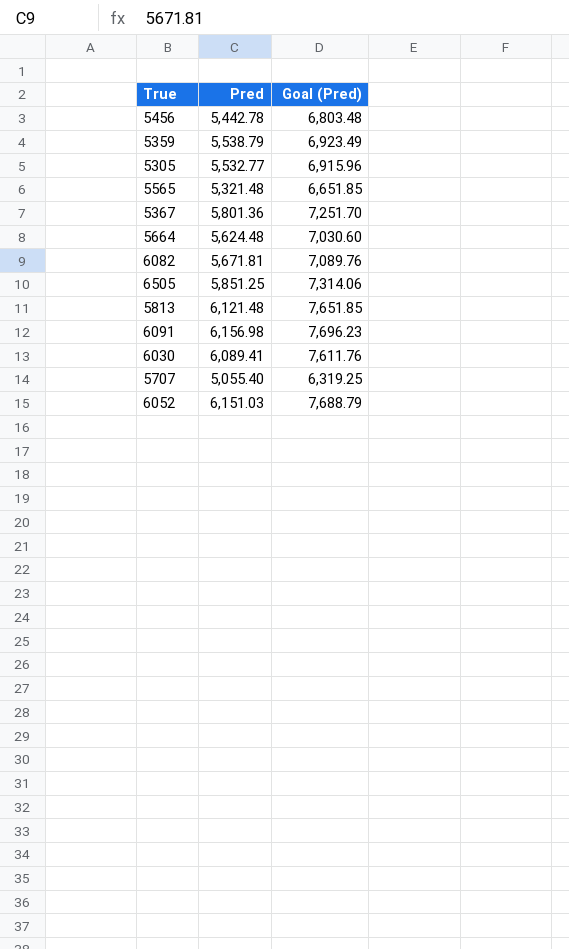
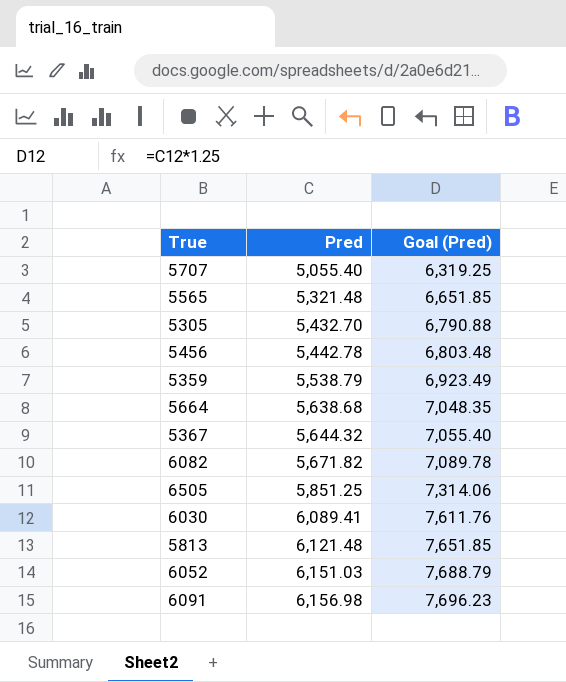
row order: none -> Pred ascending
5305 | Pred: 5,532.77 -> 5,432.70
5305 | Goal (Pred): 6,915.96 -> 6,790.88
5664 | Pred: 5,624.48 -> 5,638.68
5664 | Goal (Pred): 7,030.60 -> 7,048.35
5367 | Pred: 5,801.36 -> 5,644.32
5367 | Goal (Pred): 7,251.70 -> 7,055.40
6082 | Pred: 5,671.81 -> 5,671.82
6082 | Goal (Pred): 7,089.76 -> 7,089.78

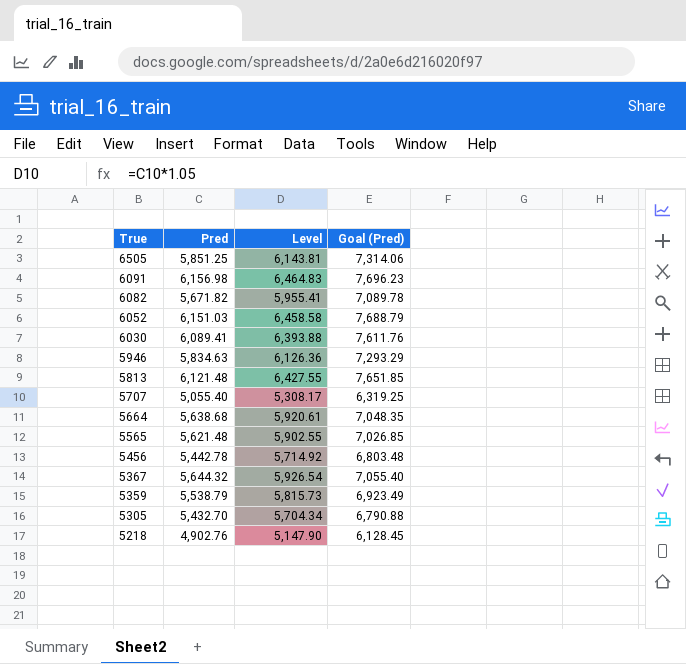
row order: Pred ascending -> True descending
column Level | formula: none -> [Pred] * 1.05
row 5946: none -> 5,834.63 | 6,126.36 | 7,293.29
5565 | Pred: 5,321.48 -> 5,621.48
5565 | Goal (Pred): 6,651.85 -> 7,026.85
row 5218: none -> 4,902.76 | 5,147.90 | 6,128.45

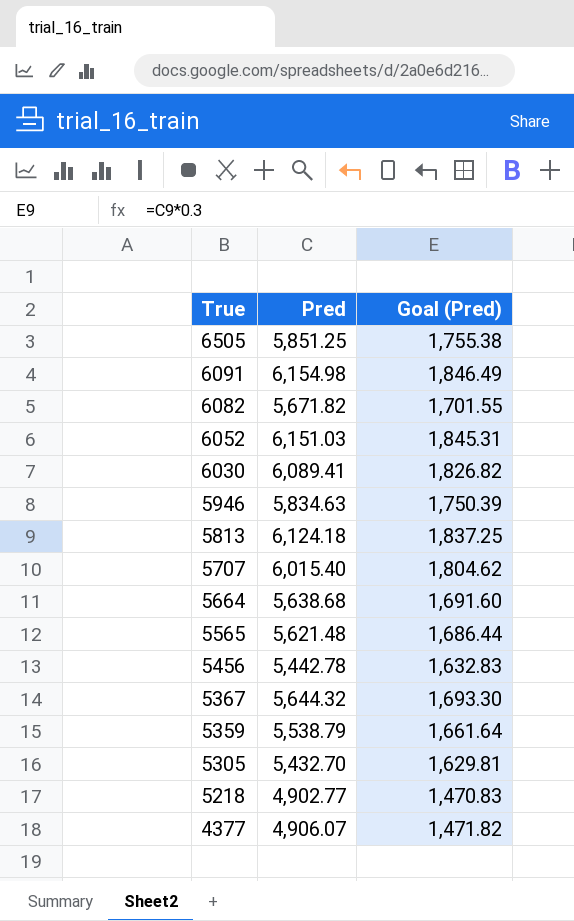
column Level | formula: [Pred] * 1.05 -> none
column Goal (Pred) | formula: [Pred] * 1.25 -> [Pred] * 0.3
6091 | Pred: 6,156.98 -> 6,154.98
5813 | Pred: 6,121.48 -> 6,124.18
5707 | Pred: 5,055.40 -> 6,015.40
5218 | Pred: 4,902.76 -> 4,902.77
row 4377: none -> 4,906.07 | 1,471.82

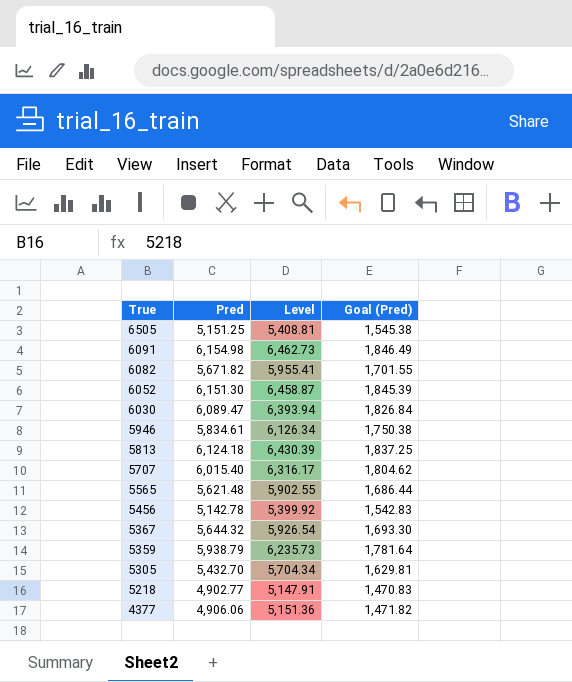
column Level | formula: none -> [Pred] * 1.05
row 5664: 5,638.68 | 1,691.60 -> none
6505 | Pred: 5,851.25 -> 5,151.25
6505 | Goal (Pred): 1,755.38 -> 1,545.38
6052 | Pred: 6,151.03 -> 6,151.30
6052 | Goal (Pred): 1,845.31 -> 1,845.39
6030 | Pred: 6,089.41 -> 6,089.47
6030 | Goal (Pred): 1,826.82 -> 1,826.84
5946 | Pred: 5,834.63 -> 5,834.61
5946 | Goal (Pred): 1,750.39 -> 1,750.38
5456 | Pred: 5,442.78 -> 5,142.78
5456 | Goal (Pred): 1,632.83 -> 1,542.83
5359 | Pred: 5,538.79 -> 5,938.79
5359 | Goal (Pred): 1,661.64 -> 1,781.64
4377 | Pred: 4,906.07 -> 4,906.06

